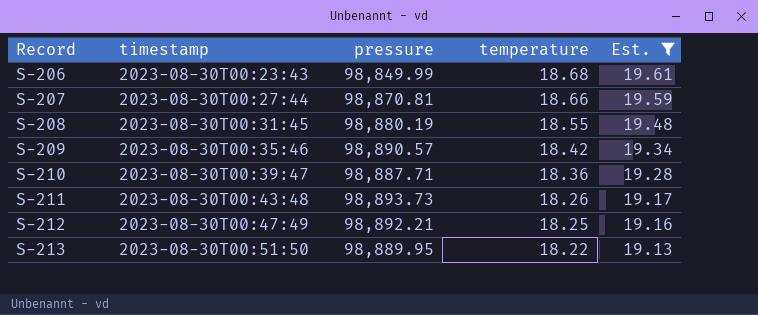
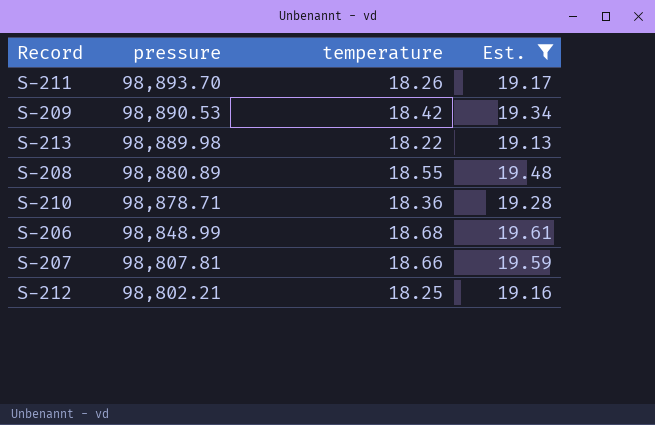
row order: Record ascending -> pressure descending
column timestamp | position: 2 -> none
S-211 | pressure: 98,893.73 -> 98,893.70
S-209 | pressure: 98,890.57 -> 98,890.53
S-213 | pressure: 98,889.95 -> 98,889.98
S-208 | pressure: 98,880.19 -> 98,880.89
S-210 | pressure: 98,887.71 -> 98,878.71
S-206 | pressure: 98,849.99 -> 98,848.99
S-207 | pressure: 98,870.81 -> 98,807.81
S-212 | pressure: 98,892.21 -> 98,802.21

